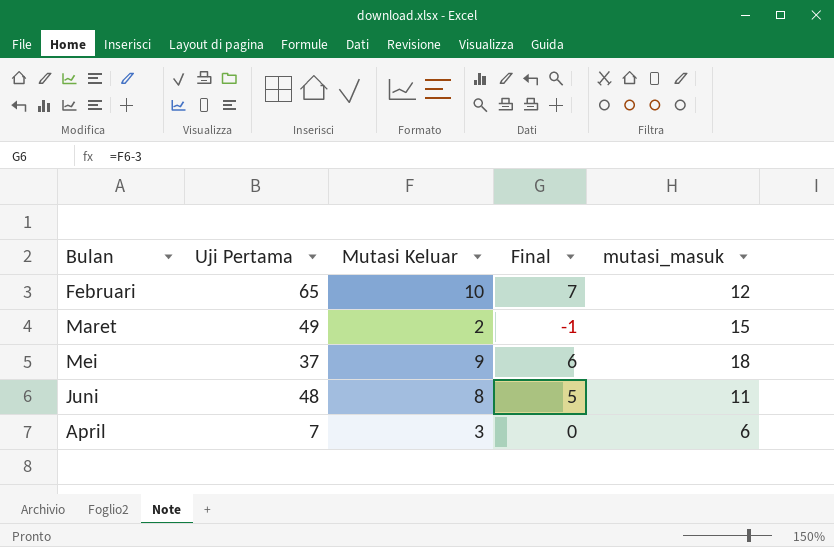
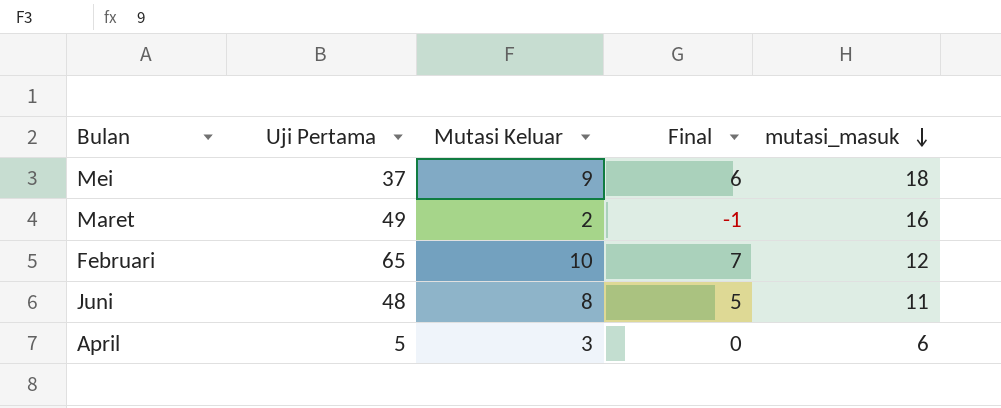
row order: none -> mutasi_masuk descending
Maret | mutasi_masuk: 15 -> 16
April | Uji Pertama: 7 -> 5

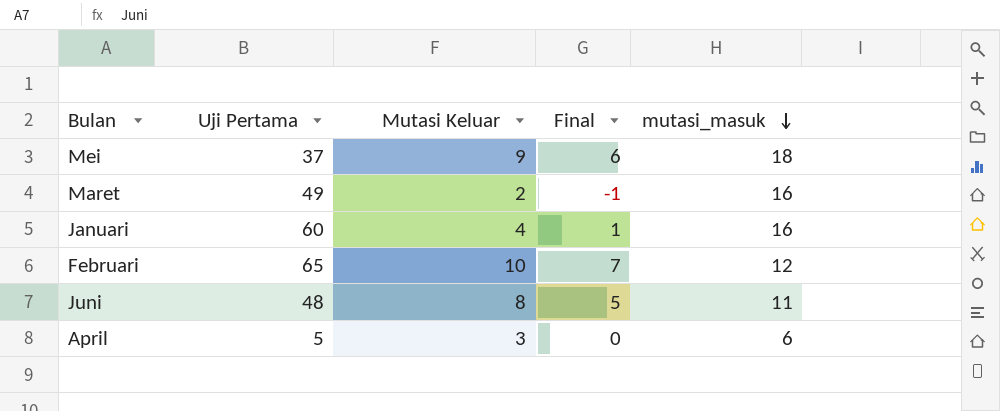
row Januari: none -> 60 | 4 | 1 | 16

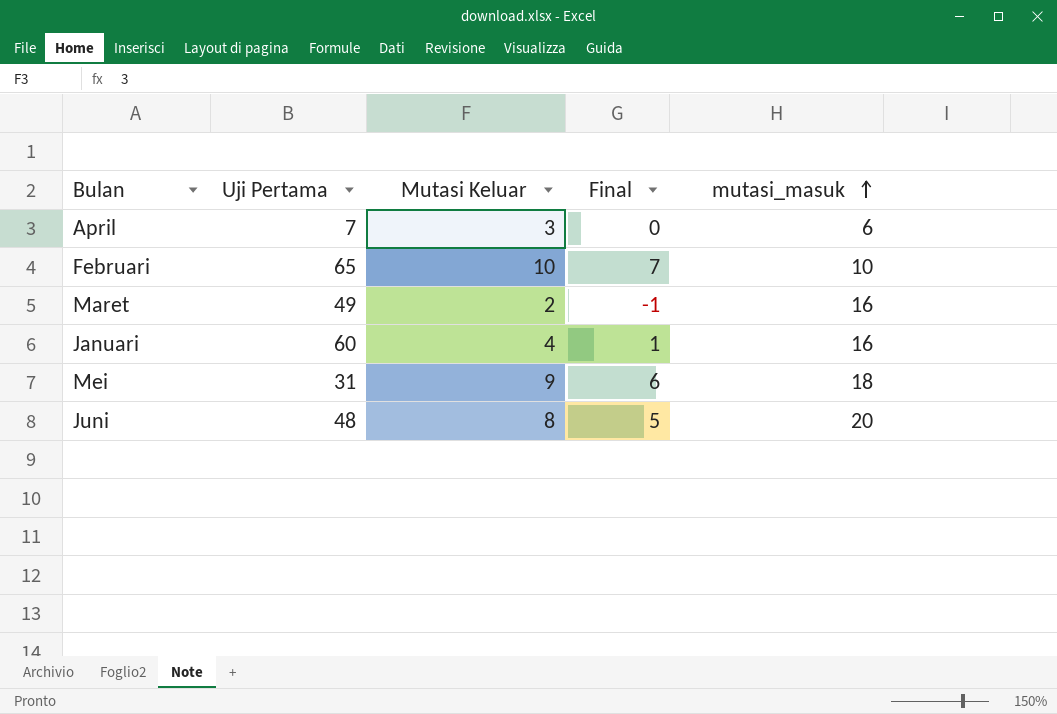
row order: mutasi_masuk descending -> mutasi_masuk ascending
April | Uji Pertama: 5 -> 7
Februari | mutasi_masuk: 12 -> 10
Mei | Uji Pertama: 37 -> 31
Juni | mutasi_masuk: 11 -> 20

